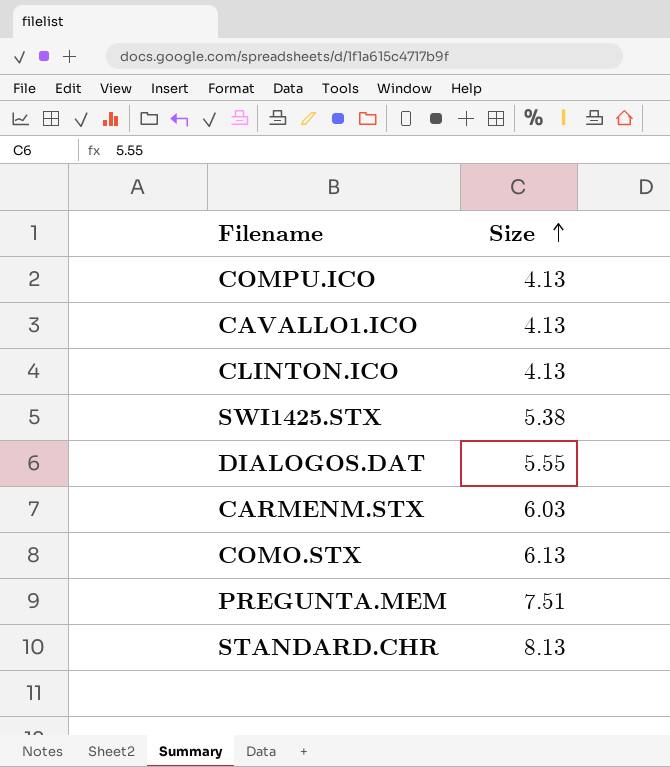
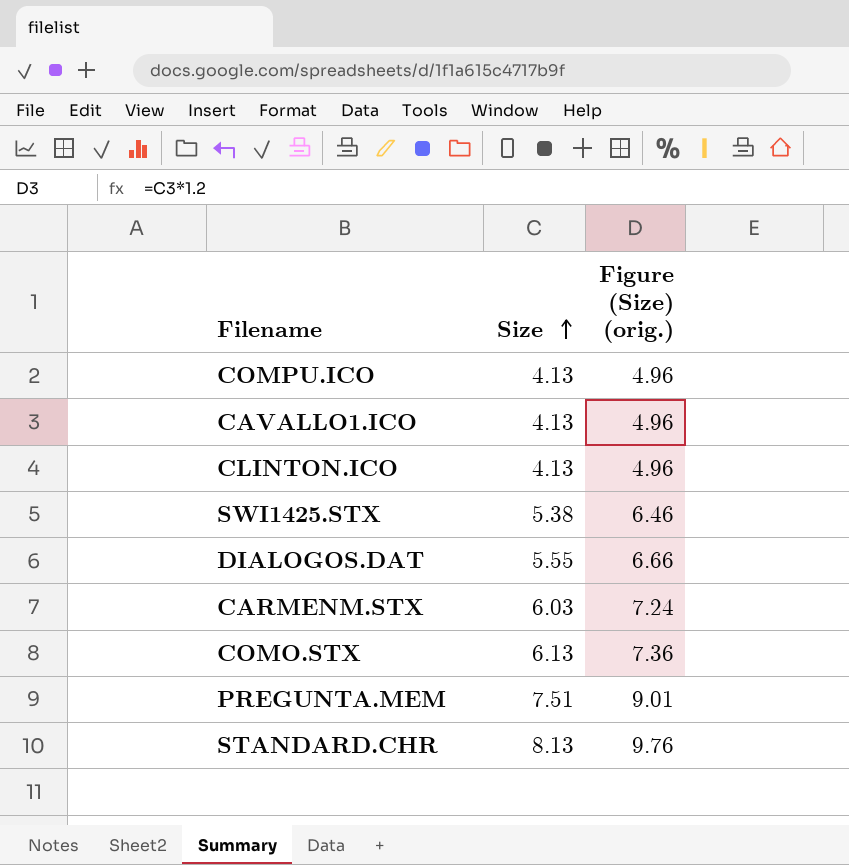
column Figure (Size) (orig.) | formula: none -> [Size] * 1.2

